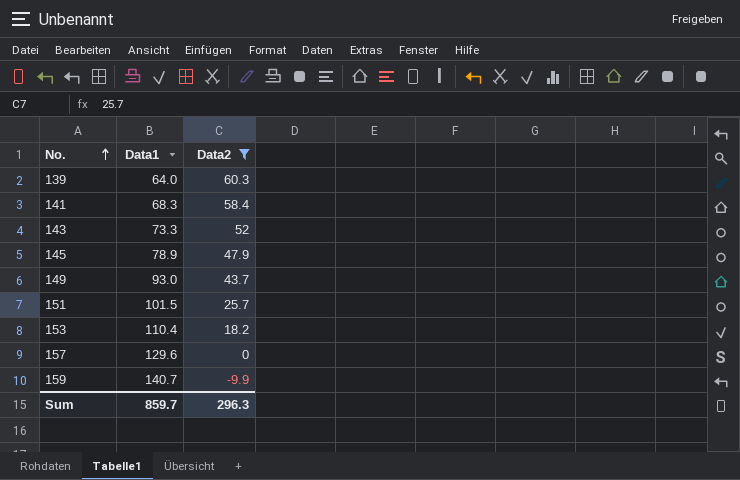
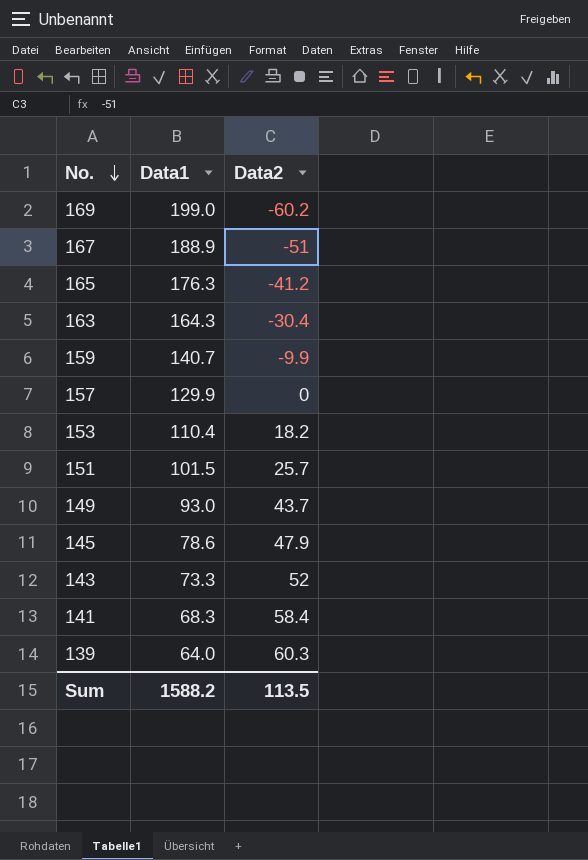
filter: Data2 >= -9.9 -> none
row order: No. ascending -> No. descending
157 | Data1: 129.6 -> 129.9
145 | Data1: 78.9 -> 78.6
Sum | Data1: 859.7 -> 1588.2
Sum | Data2: 296.3 -> 113.5

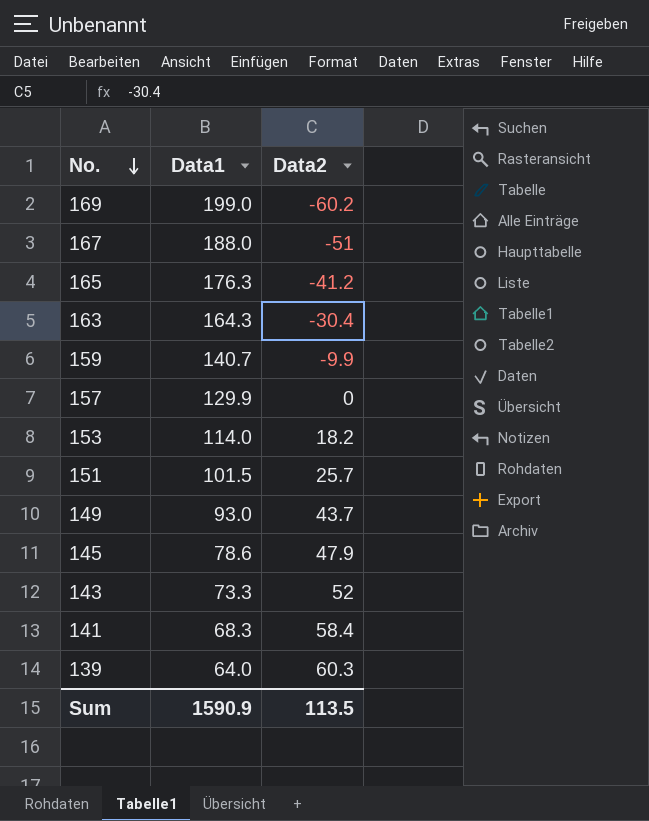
167 | Data1: 188.9 -> 188.0
153 | Data1: 110.4 -> 114.0
Sum | Data1: 1588.2 -> 1590.9

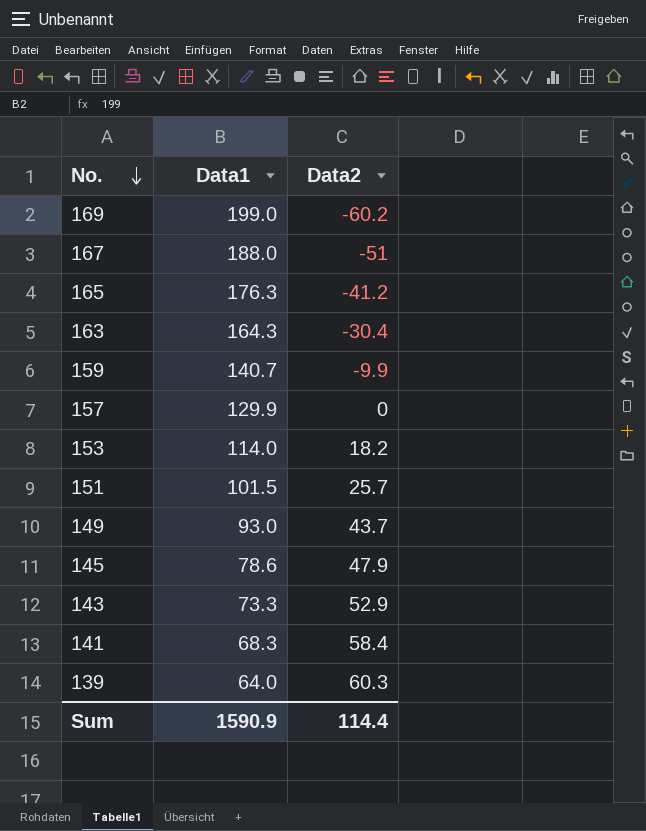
143 | Data2: 52 -> 52.9
Sum | Data2: 113.5 -> 114.4

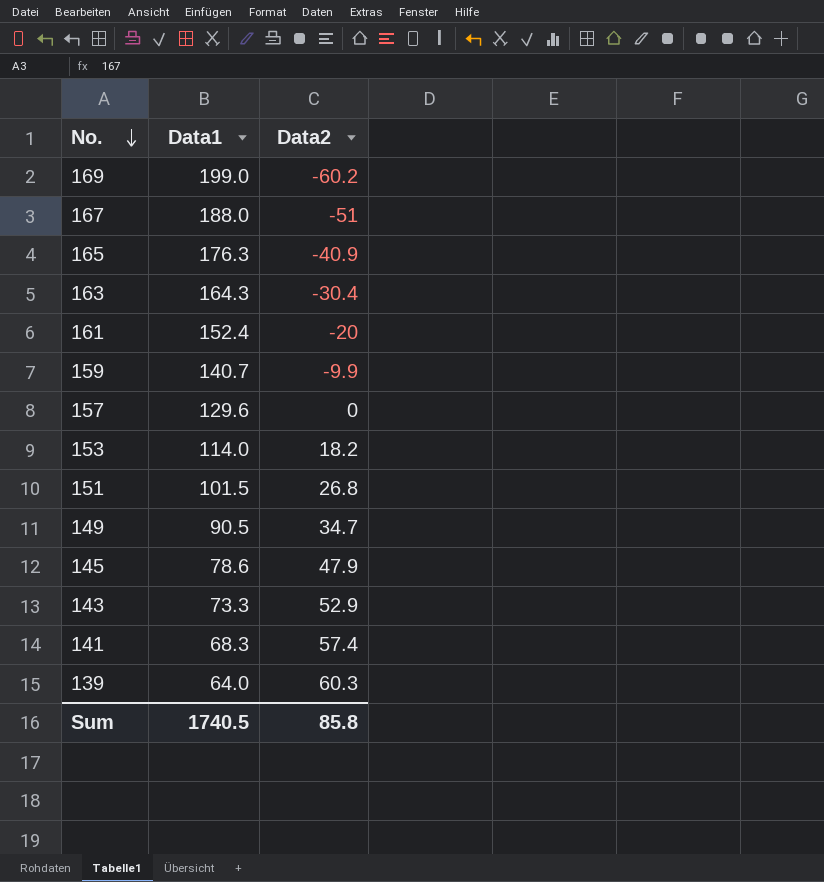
165 | Data2: -41.2 -> -40.9
row 161: none -> 152.4 | -20
157 | Data1: 129.9 -> 129.6
151 | Data2: 25.7 -> 26.8
149 | Data1: 93.0 -> 90.5
149 | Data2: 43.7 -> 34.7
141 | Data2: 58.4 -> 57.4
Sum | Data1: 1590.9 -> 1740.5
Sum | Data2: 114.4 -> 85.8

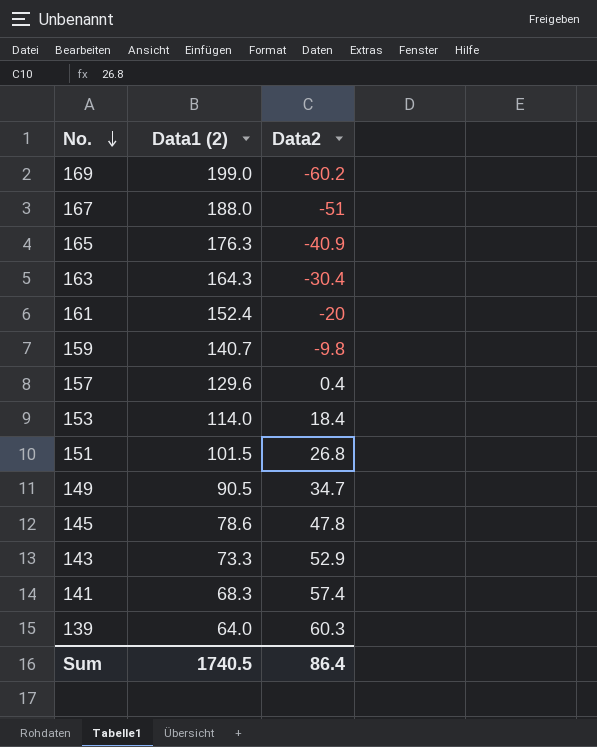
column name: Data1 -> Data1 (2)
159 | Data2: -9.9 -> -9.8
157 | Data2: 0 -> 0.4
153 | Data2: 18.2 -> 18.4
145 | Data2: 47.9 -> 47.8
Sum | Data2: 85.8 -> 86.4

